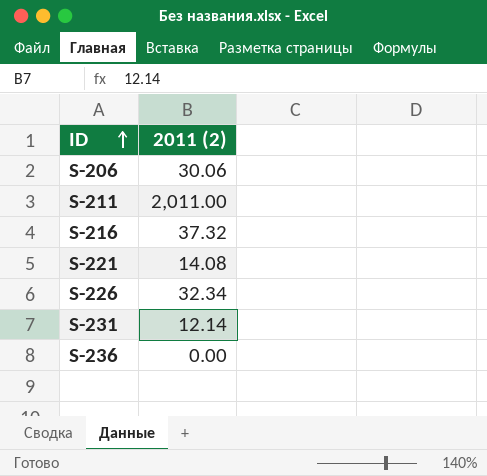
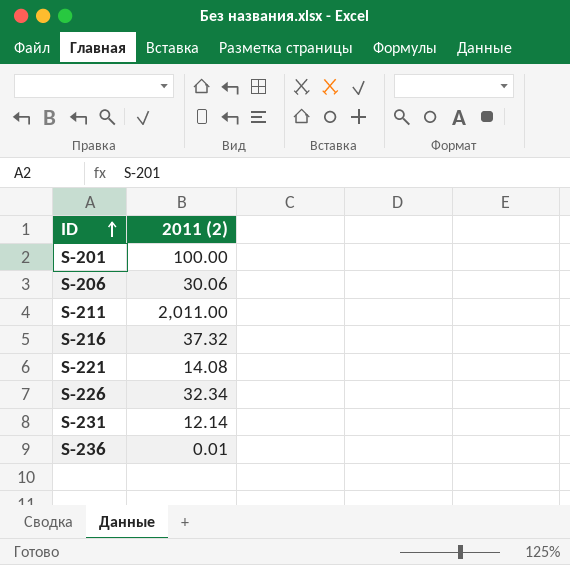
row S-201: none -> 100.00
S-236 | 2011 (2): 0.00 -> 0.01

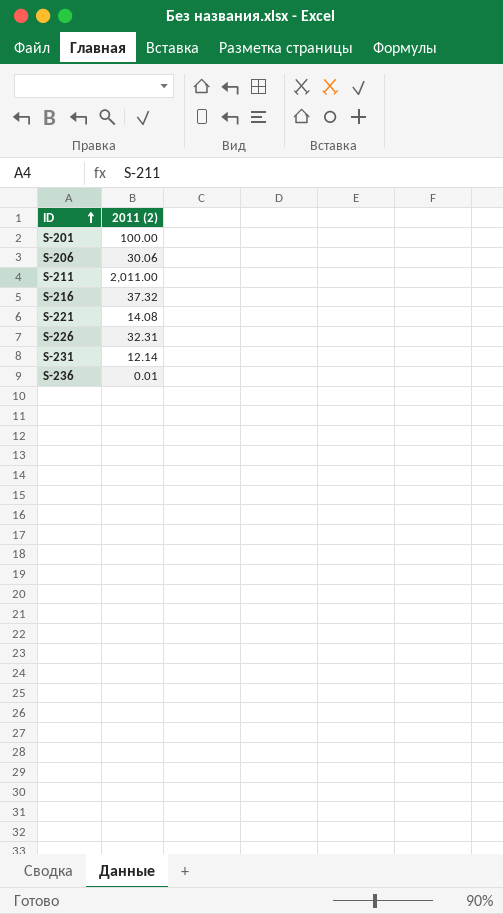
S-226 | 2011 (2): 32.34 -> 32.31

